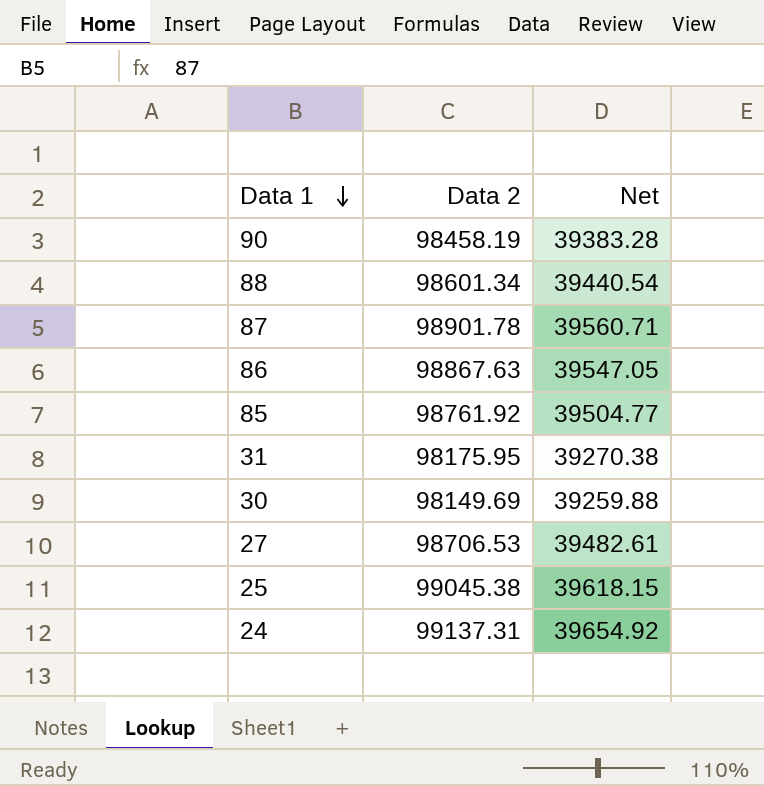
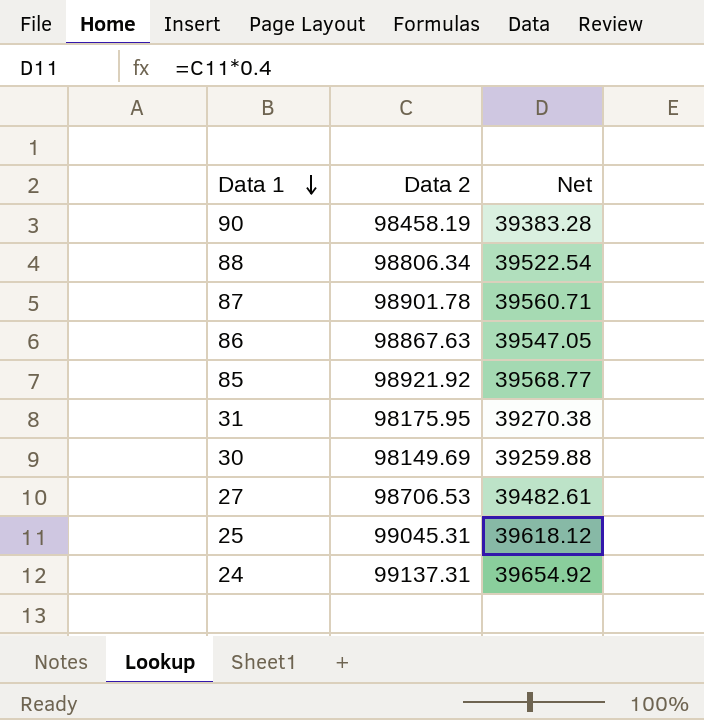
88 | Data 2: 98601.34 -> 98806.34
88 | Net: 39440.54 -> 39522.54
85 | Data 2: 98761.92 -> 98921.92
85 | Net: 39504.77 -> 39568.77
25 | Data 2: 99045.38 -> 99045.31
25 | Net: 39618.15 -> 39618.12

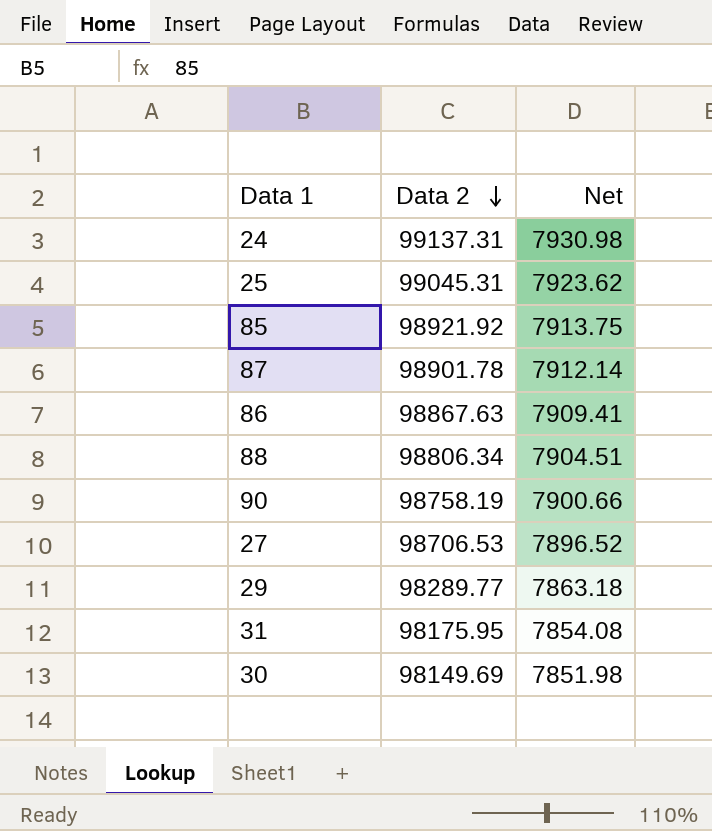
row order: Data 1 descending -> Data 2 descending
column Net | formula: [Data 2] * 0.4 -> [Data 2] * 0.08
90 | Data 2: 98458.19 -> 98758.19
row 29: none -> 98289.77 | 7863.18

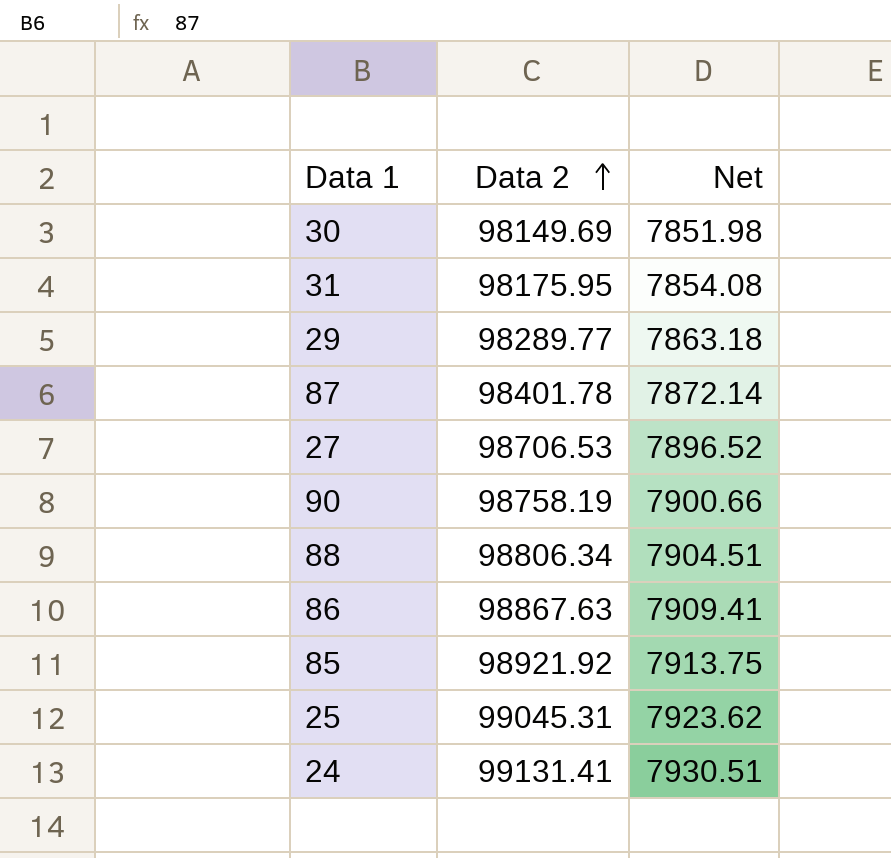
row order: Data 2 descending -> Data 2 ascending
87 | Data 2: 98901.78 -> 98401.78
87 | Net: 7912.14 -> 7872.14
24 | Data 2: 99137.31 -> 99131.41
24 | Net: 7930.98 -> 7930.51

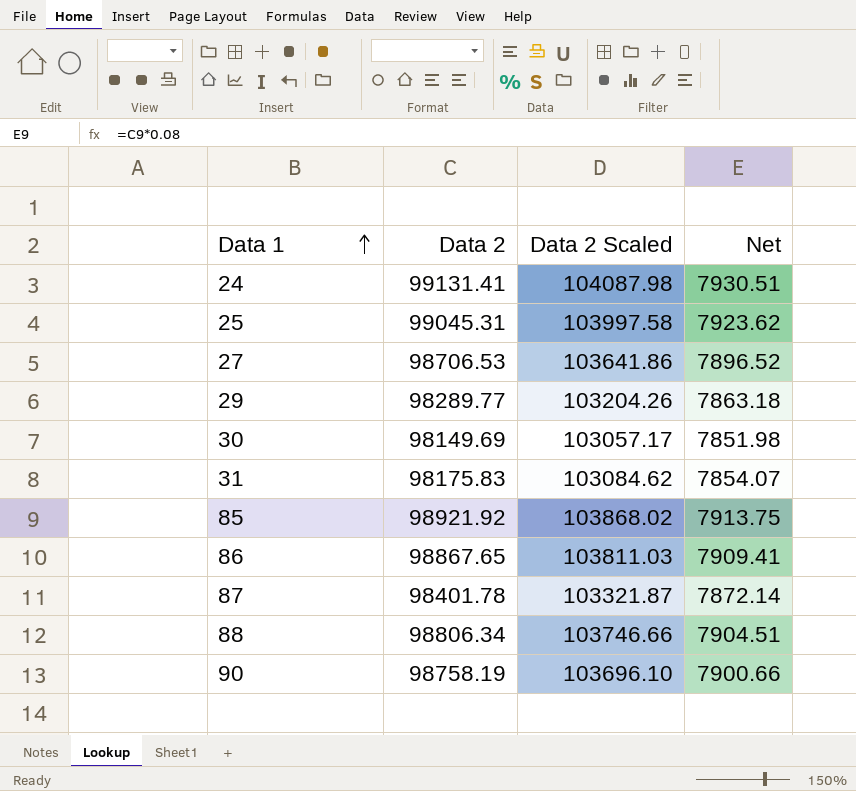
row order: Data 2 ascending -> Data 1 ascending
column Data 2 Scaled | formula: none -> [Data 2] * 1.05
31 | Data 2: 98175.95 -> 98175.83
31 | Net: 7854.08 -> 7854.07
86 | Data 2: 98867.63 -> 98867.65

